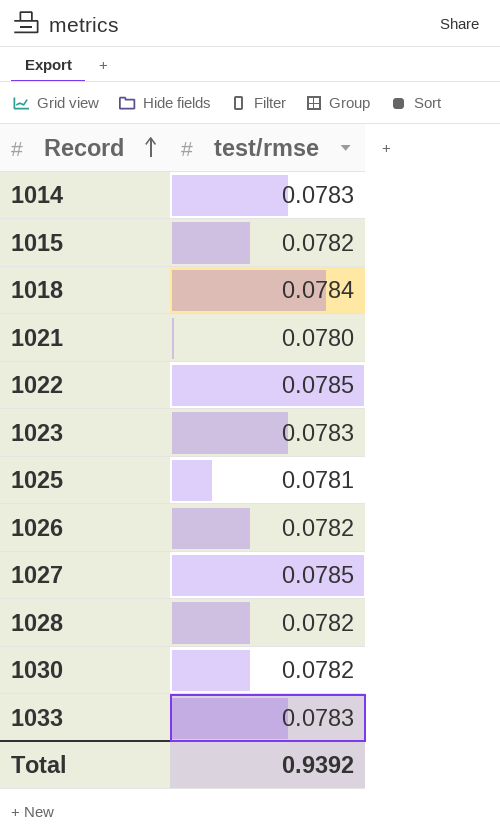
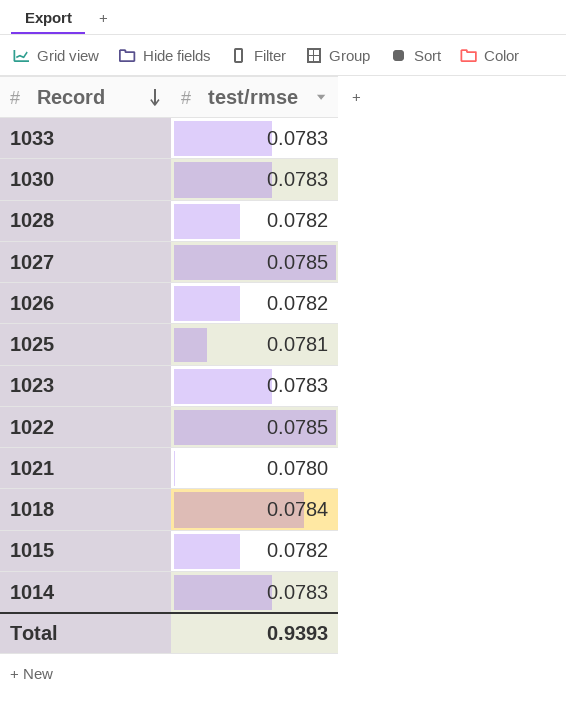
row order: Record ascending -> Record descending
1030 | test/rmse: 0.0782 -> 0.0783
Total | test/rmse: 0.9392 -> 0.9393

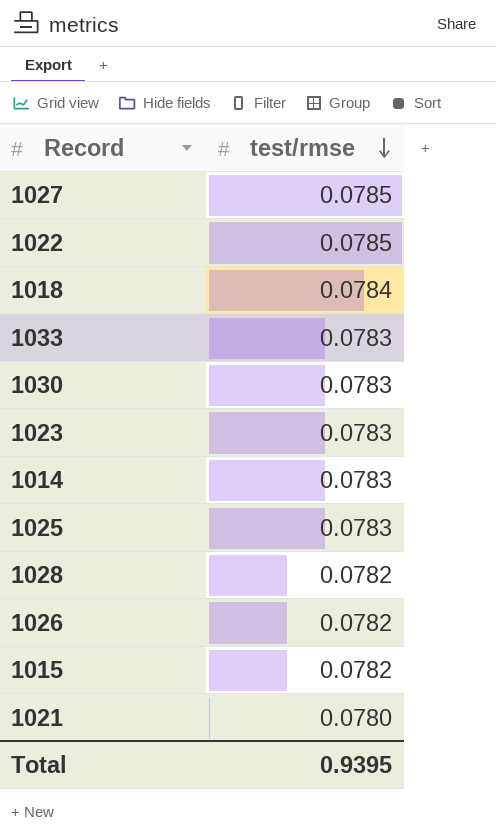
row order: Record descending -> test/rmse descending
1025 | test/rmse: 0.0781 -> 0.0783
Total | test/rmse: 0.9393 -> 0.9395

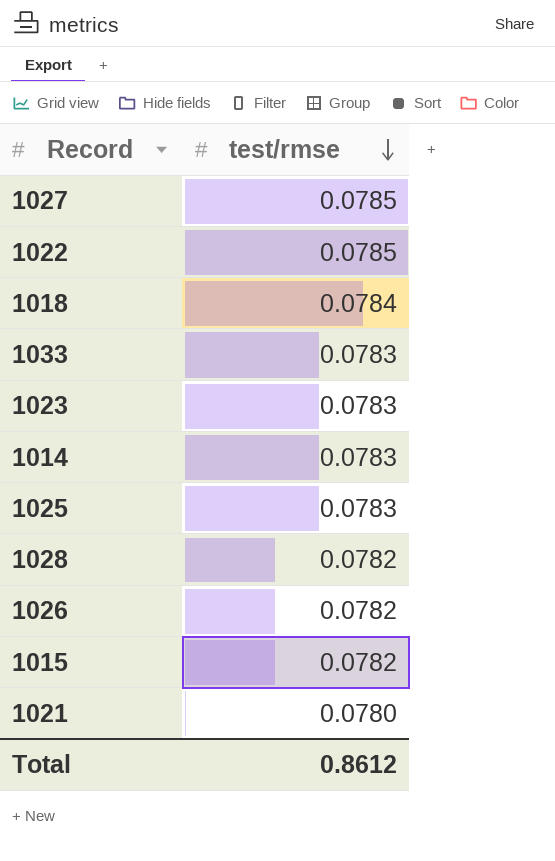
row 1030: 0.0783 -> none
Total | test/rmse: 0.9395 -> 0.8612

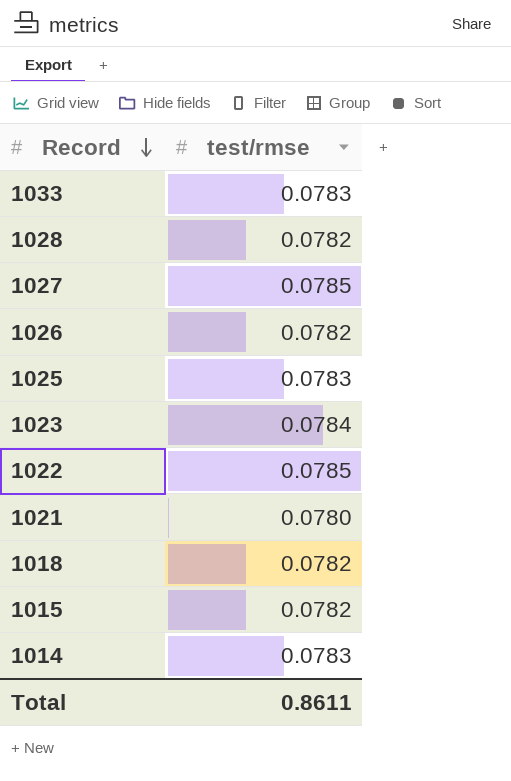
row order: test/rmse descending -> Record descending
1023 | test/rmse: 0.0783 -> 0.0784
1018 | test/rmse: 0.0784 -> 0.0782
Total | test/rmse: 0.8612 -> 0.8611

